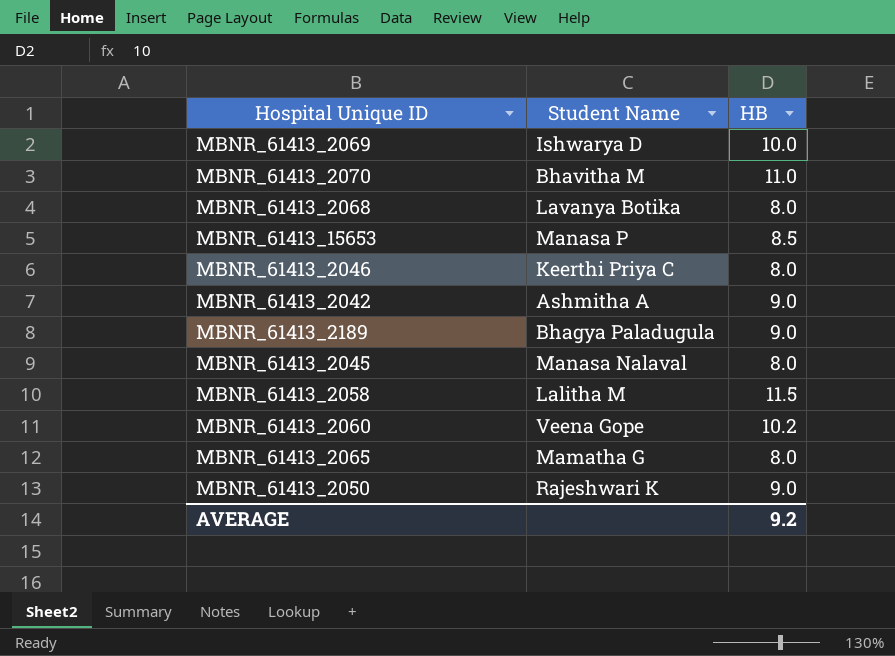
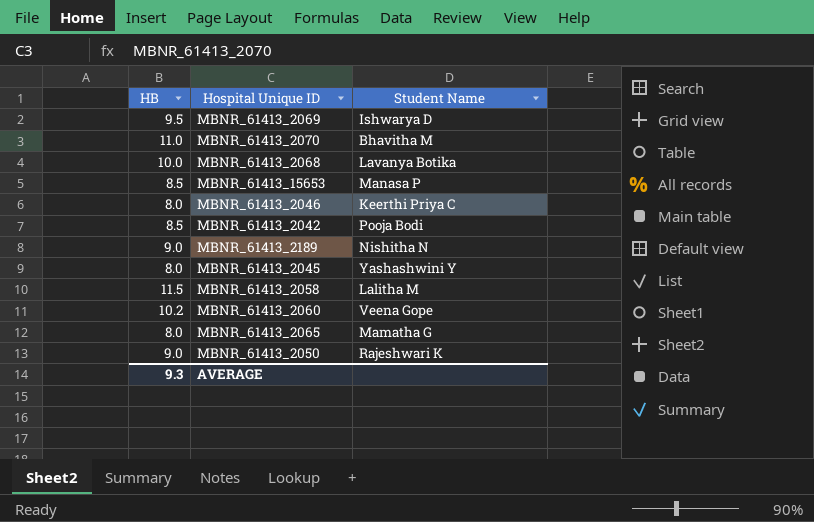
column HB | position: 3 -> 1
MBNR_61413_2069 | HB: 10.0 -> 9.5
MBNR_61413_2068 | HB: 8.0 -> 10.0
MBNR_61413_2042 | HB: 9.0 -> 8.5
MBNR_61413_2042 | Student Name: Ashmitha A -> Pooja Bodi
MBNR_61413_2189 | Student Name: Bhagya Paladugula -> Nishitha N
MBNR_61413_2045 | Student Name: Manasa Nalaval -> Yashashwini Y
AVERAGE | HB: 9.2 -> 9.3

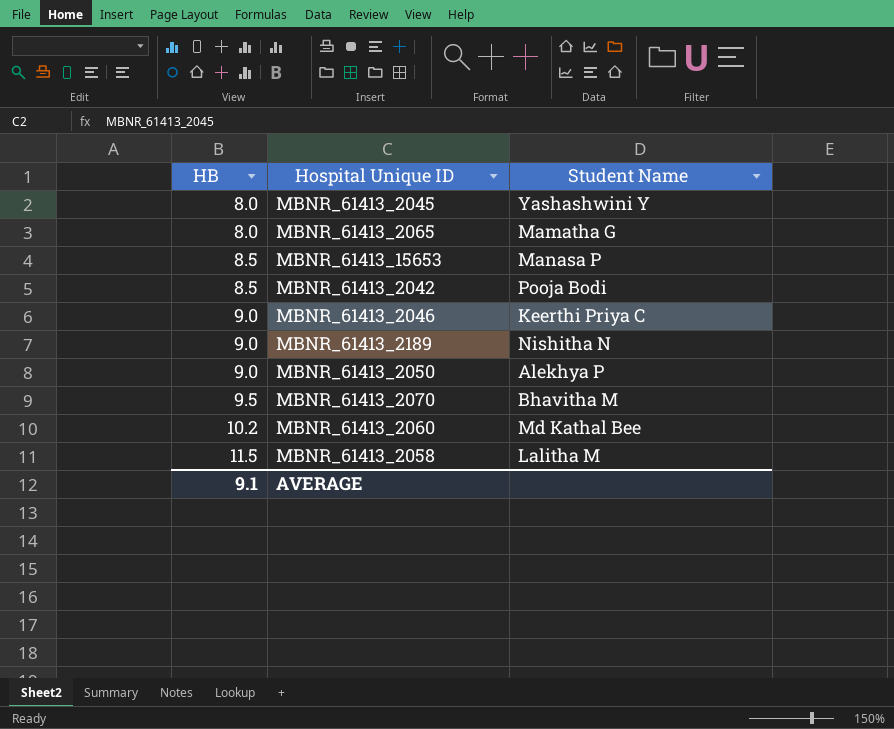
row order: none -> HB ascending
row MBNR_61413_2069: 9.5 | Ishwarya D -> none
row MBNR_61413_2068: 10.0 | Lavanya Botika -> none
MBNR_61413_2046 | HB: 8.0 -> 9.0
MBNR_61413_2050 | Student Name: Rajeshwari K -> Alekhya P
MBNR_61413_2070 | HB: 11.0 -> 9.5
MBNR_61413_2060 | Student Name: Veena Gope -> Md Kathal Bee
AVERAGE | HB: 9.3 -> 9.1

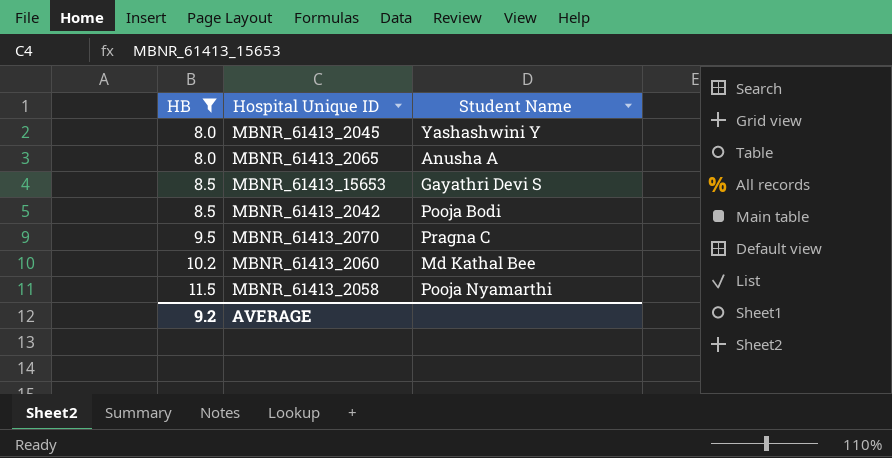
filter: none -> HB != 9.0
MBNR_61413_2065 | Student Name: Mamatha G -> Anusha A
MBNR_61413_15653 | Student Name: Manasa P -> Gayathri Devi S
MBNR_61413_2070 | Student Name: Bhavitha M -> Pragna C
MBNR_61413_2058 | Student Name: Lalitha M -> Pooja Nyamarthi
AVERAGE | HB: 9.1 -> 9.2

